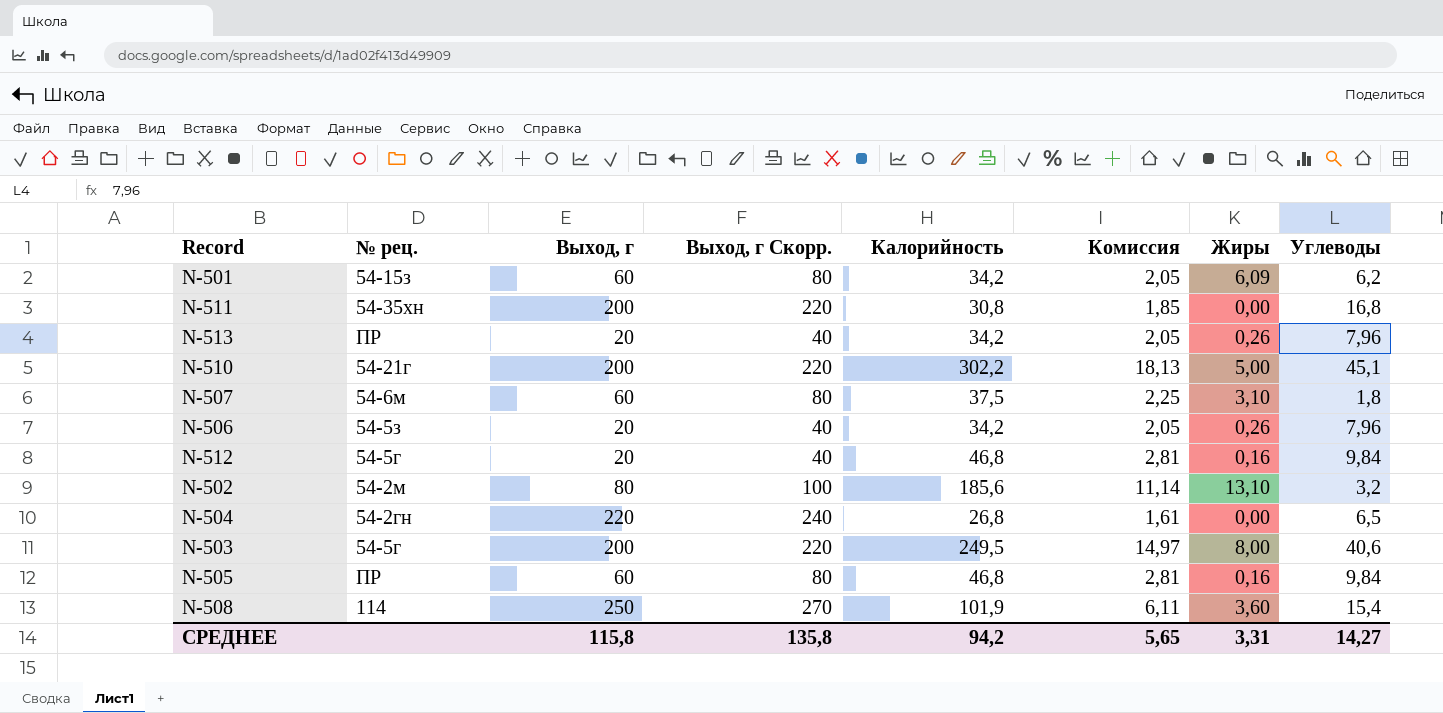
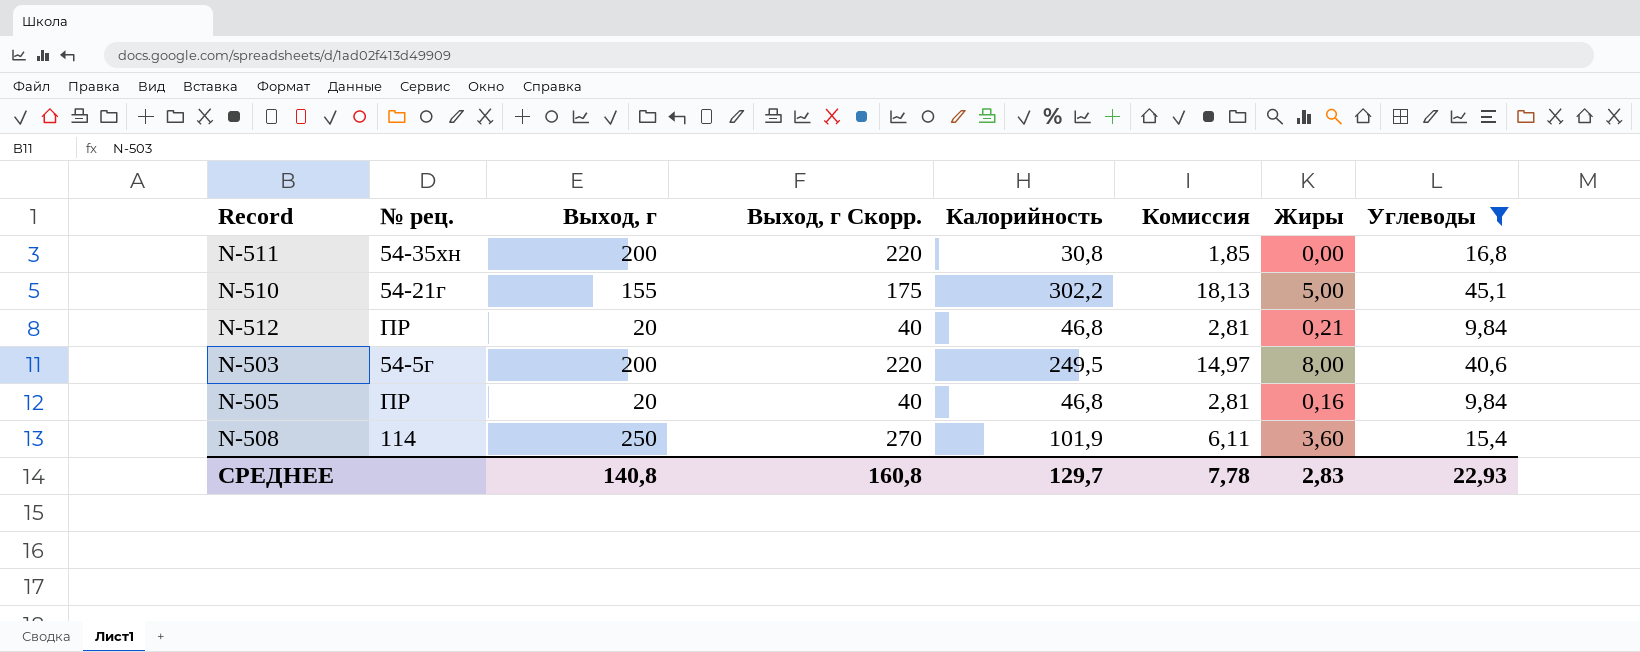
filter: none -> Углеводы >= 9,84
N-510 | Выход, г: 200 -> 155
N-510 | Выход, г Скорр.: 220 -> 175
N-512 | № рец.: 54-5г -> ПР
N-512 | Жиры: 0,16 -> 0,21
N-505 | Выход, г: 60 -> 20
N-505 | Выход, г Скорр.: 80 -> 40
СРЕДНЕЕ | Выход, г: 115,8 -> 140,8
СРЕДНЕЕ | Выход, г Скорр.: 135,8 -> 160,8
СРЕДНЕЕ | Калорийность: 94,2 -> 129,7
СРЕДНЕЕ | Комиссия: 5,65 -> 7,78
СРЕДНЕЕ | Жиры: 3,31 -> 2,83
СРЕДНЕЕ | Углеводы: 14,27 -> 22,93

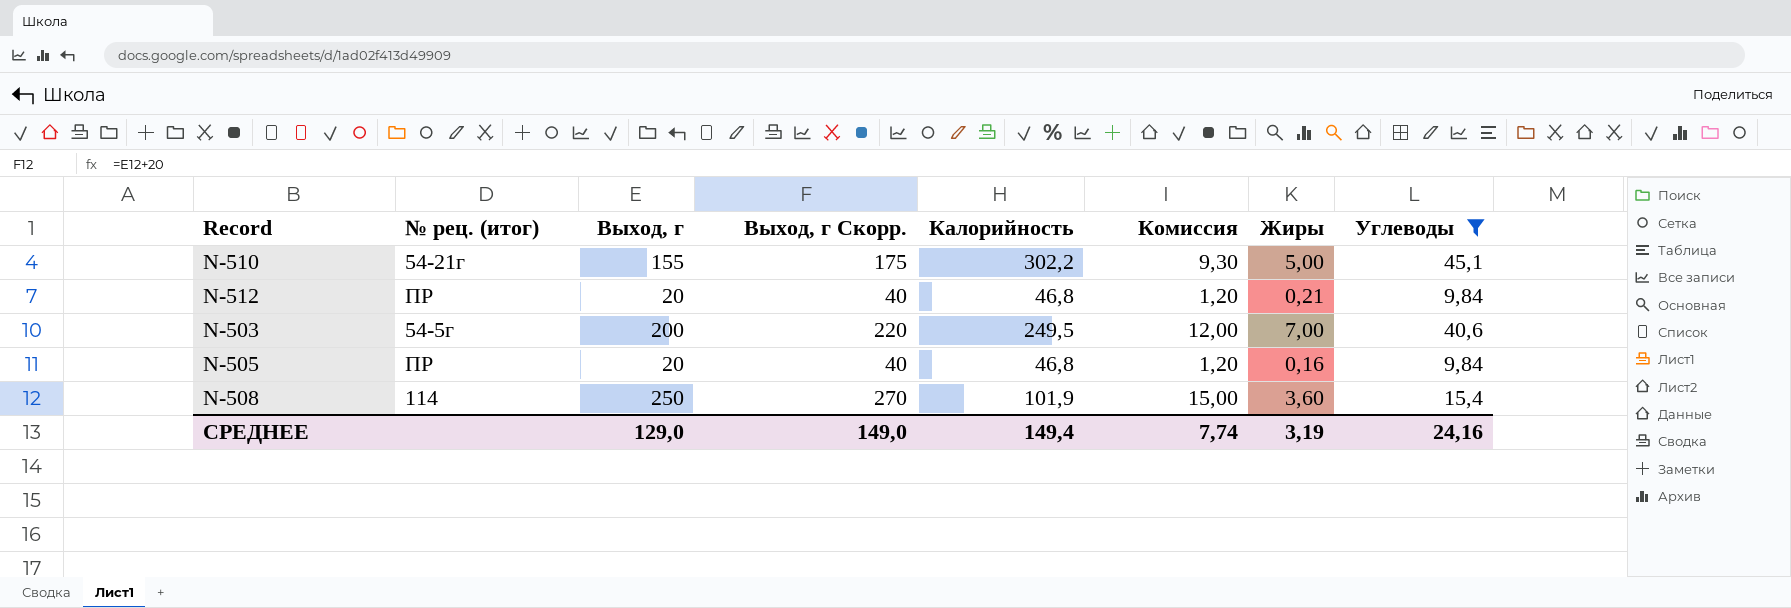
column name: № рец. -> № рец. (итог)
column Комиссия | formula: [Калорийность] * 0,06 -> [Выход, г] * 0,06
row N-511: 54-35хн | 200 | 220 | 30,8 | 1,85 | 0,00 | 16,8 -> none
N-503 | Жиры: 8,00 -> 7,00
СРЕДНЕЕ | Выход, г: 140,8 -> 129,0
СРЕДНЕЕ | Выход, г Скорр.: 160,8 -> 149,0
СРЕДНЕЕ | Калорийность: 129,7 -> 149,4
СРЕДНЕЕ | Комиссия: 7,78 -> 7,74
СРЕДНЕЕ | Жиры: 2,83 -> 3,19
СРЕДНЕЕ | Углеводы: 22,93 -> 24,16

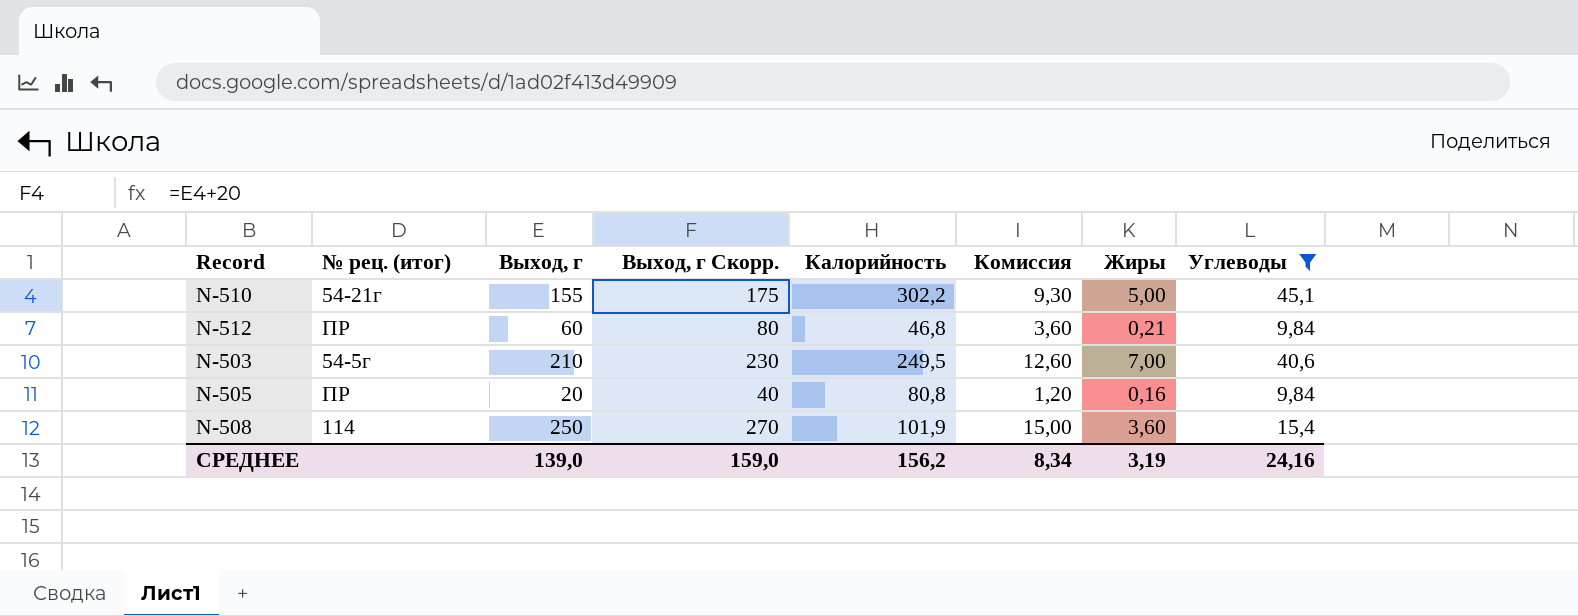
N-512 | Выход, г: 20 -> 60
N-512 | Выход, г Скорр.: 40 -> 80
N-512 | Комиссия: 1,20 -> 3,60
N-503 | Выход, г: 200 -> 210
N-503 | Выход, г Скорр.: 220 -> 230
N-503 | Комиссия: 12,00 -> 12,60
N-505 | Калорийность: 46,8 -> 80,8
СРЕДНЕЕ | Выход, г: 129,0 -> 139,0
СРЕДНЕЕ | Выход, г Скорр.: 149,0 -> 159,0
СРЕДНЕЕ | Калорийность: 149,4 -> 156,2
СРЕДНЕЕ | Комиссия: 7,74 -> 8,34

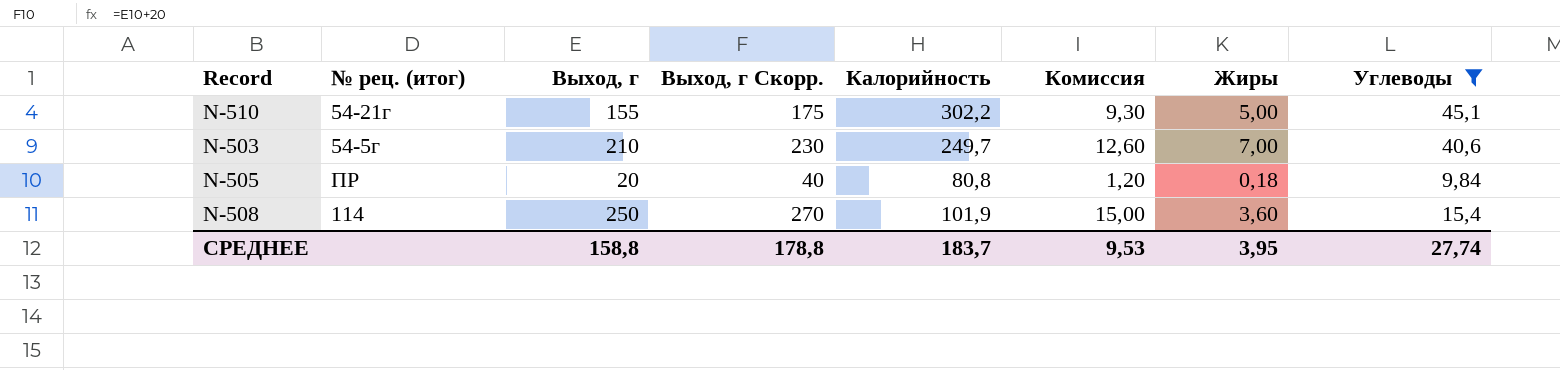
row N-512: ПР | 60 | 80 | 46,8 | 3,60 | 0,21 | 9,84 -> none
N-503 | Калорийность: 249,5 -> 249,7
N-505 | Жиры: 0,16 -> 0,18
СРЕДНЕЕ | Выход, г: 139,0 -> 158,8
СРЕДНЕЕ | Выход, г Скорр.: 159,0 -> 178,8
СРЕДНЕЕ | Калорийность: 156,2 -> 183,7
СРЕДНЕЕ | Комиссия: 8,34 -> 9,53
СРЕДНЕЕ | Жиры: 3,19 -> 3,95
СРЕДНЕЕ | Углеводы: 24,16 -> 27,74

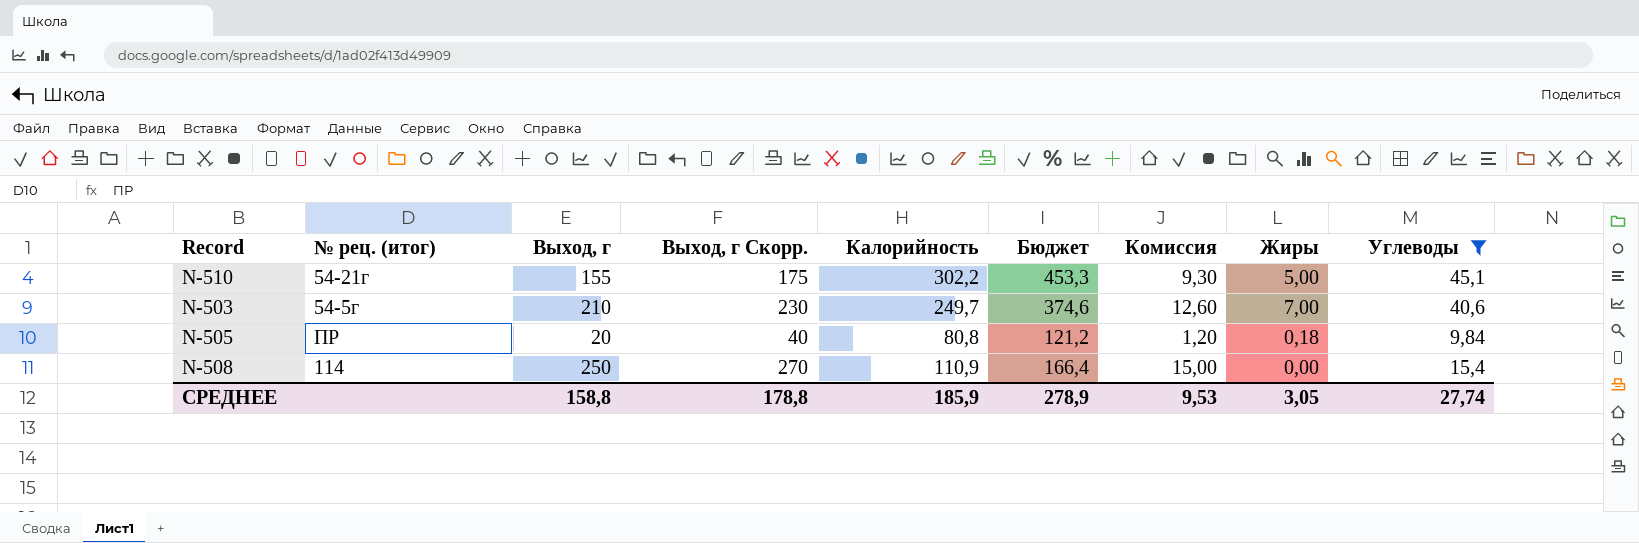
column Бюджет | formula: none -> [Калорийность] * 1,5
N-508 | Калорийность: 101,9 -> 110,9
N-508 | Жиры: 3,60 -> 0,00
СРЕДНЕЕ | Калорийность: 183,7 -> 185,9
СРЕДНЕЕ | Жиры: 3,95 -> 3,05

